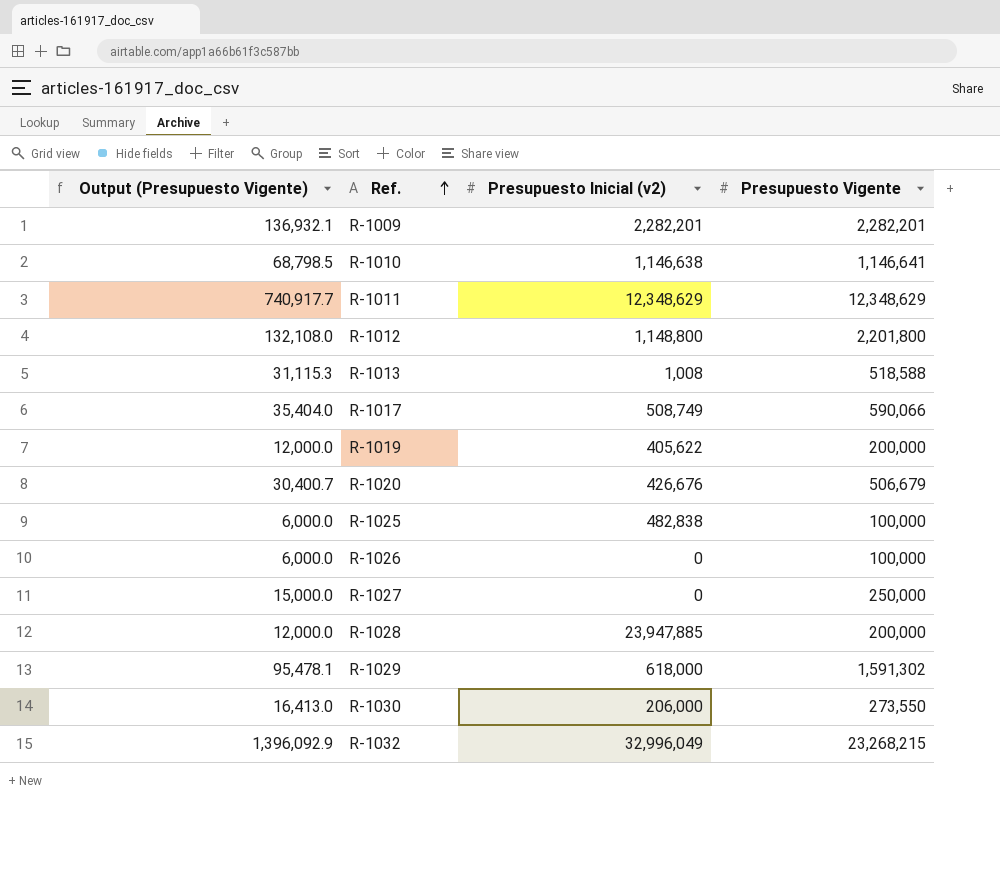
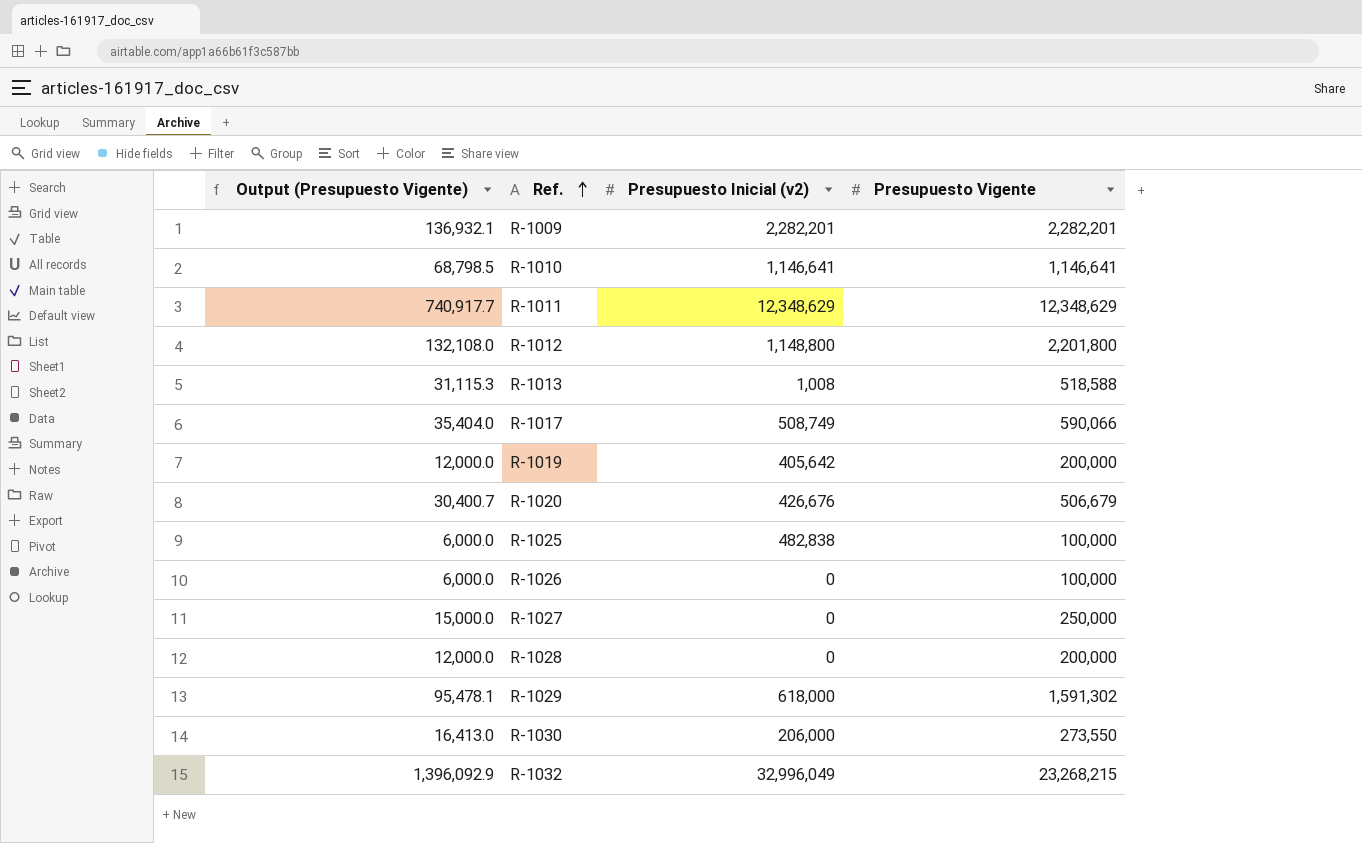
R-1010 | Presupuesto Inicial (v2): 1,146,638 -> 1,146,641
R-1019 | Presupuesto Inicial (v2): 405,622 -> 405,642
R-1028 | Presupuesto Inicial (v2): 23,947,885 -> 0

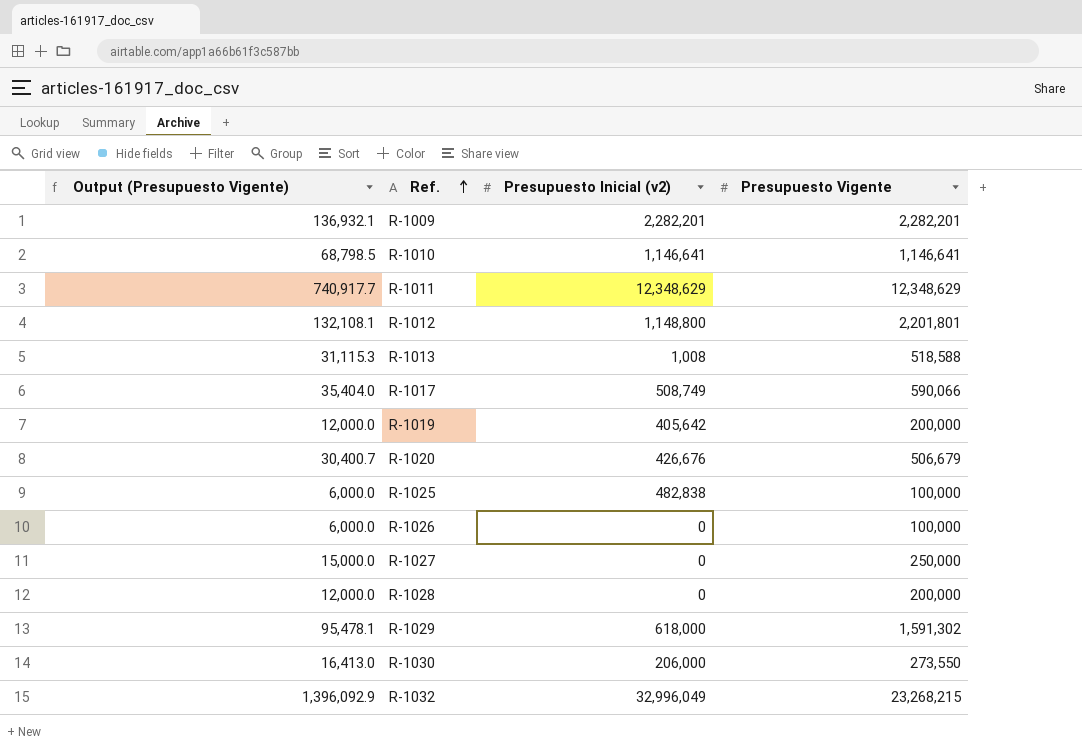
R-1012 | Output (Presupuesto Vigente): 132,108.0 -> 132,108.1
R-1012 | Presupuesto Vigente: 2,201,800 -> 2,201,801

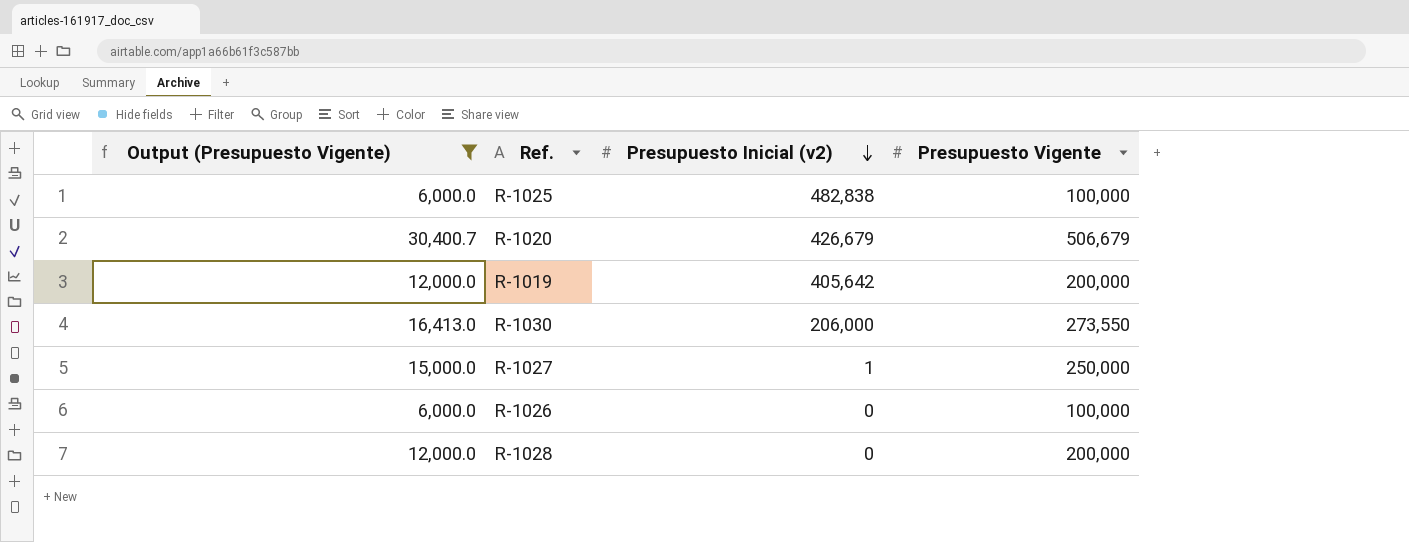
filter: none -> Output (Presupuesto Vigente) <= 30,400.7
row order: Ref. ascending -> Presupuesto Inicial (v2) descending
R-1020 | Presupuesto Inicial (v2): 426,676 -> 426,679
R-1027 | Presupuesto Inicial (v2): 0 -> 1

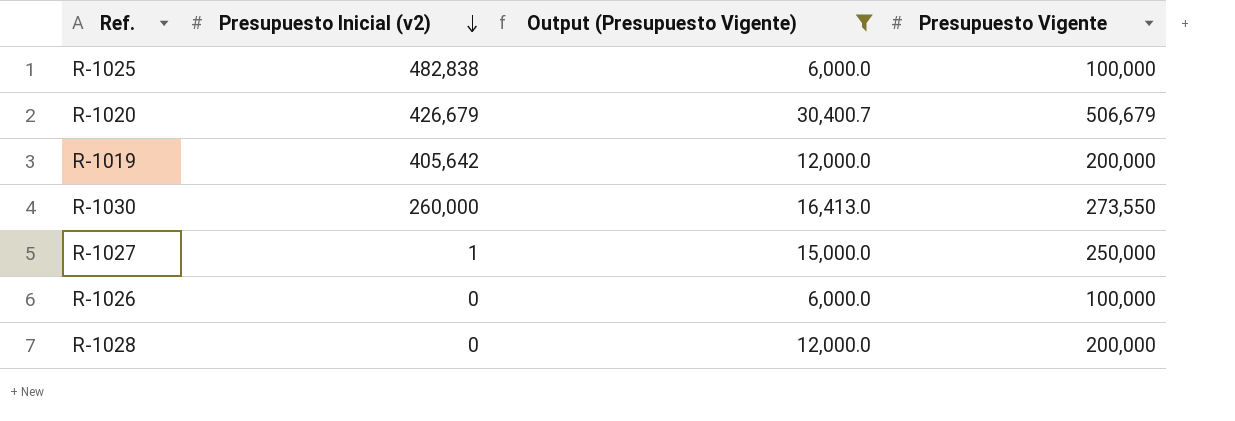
column Output (Presupuesto Vigente) | position: 1 -> 3
R-1030 | Presupuesto Inicial (v2): 206,000 -> 260,000

